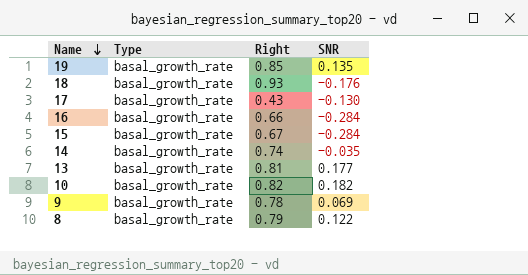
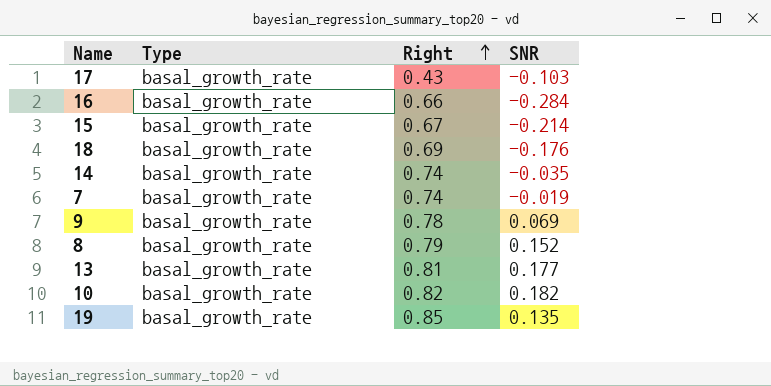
row order: Name descending -> Right ascending
17 | SNR: -0.130 -> -0.103
15 | SNR: -0.284 -> -0.214
18 | Right: 0.93 -> 0.69
row 7: none -> basal_growth_rate | 0.74 | -0.019
8 | SNR: 0.122 -> 0.152

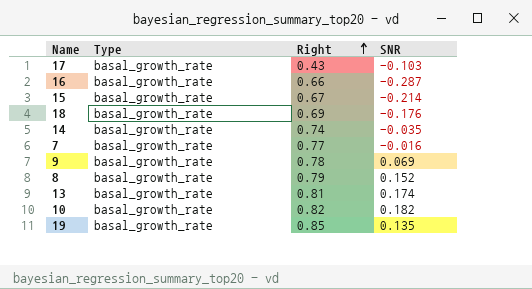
16 | SNR: -0.284 -> -0.287
7 | Right: 0.74 -> 0.77
7 | SNR: -0.019 -> -0.016
13 | SNR: 0.177 -> 0.174

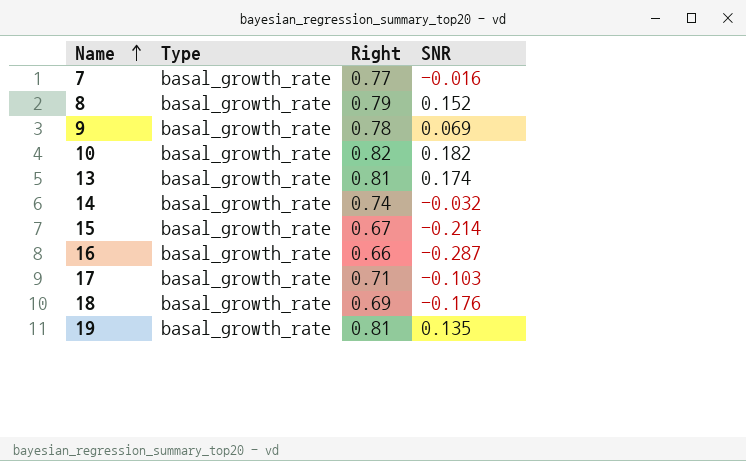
row order: Right ascending -> Name ascending
14 | SNR: -0.035 -> -0.032
17 | Right: 0.43 -> 0.71
19 | Right: 0.85 -> 0.81

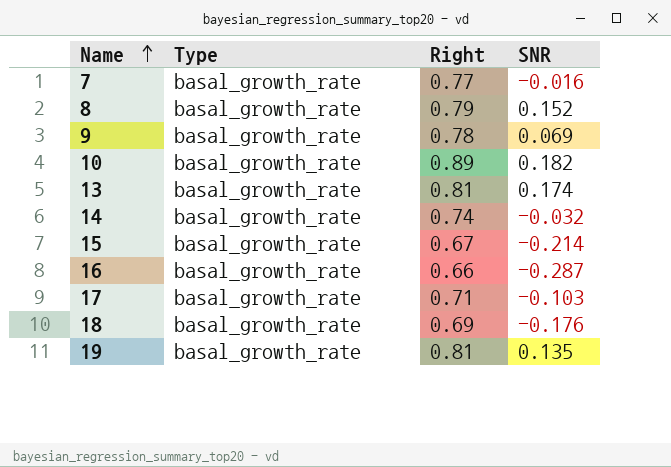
10 | Right: 0.82 -> 0.89

